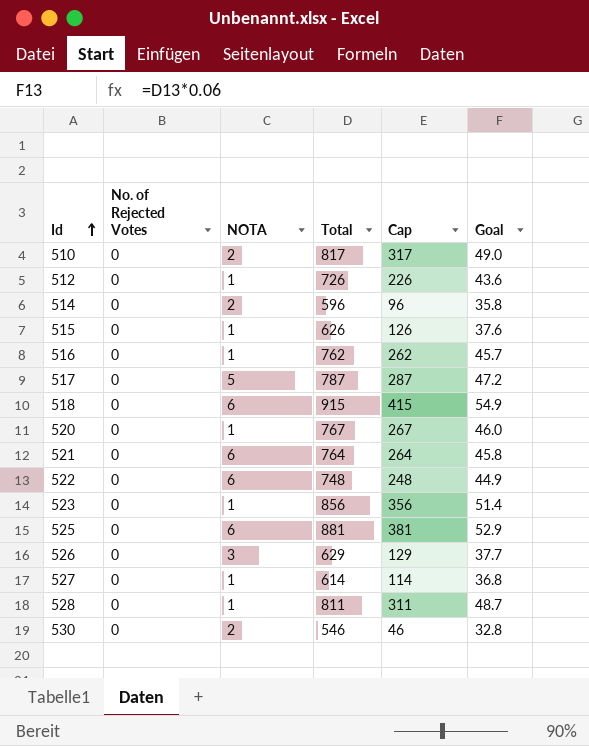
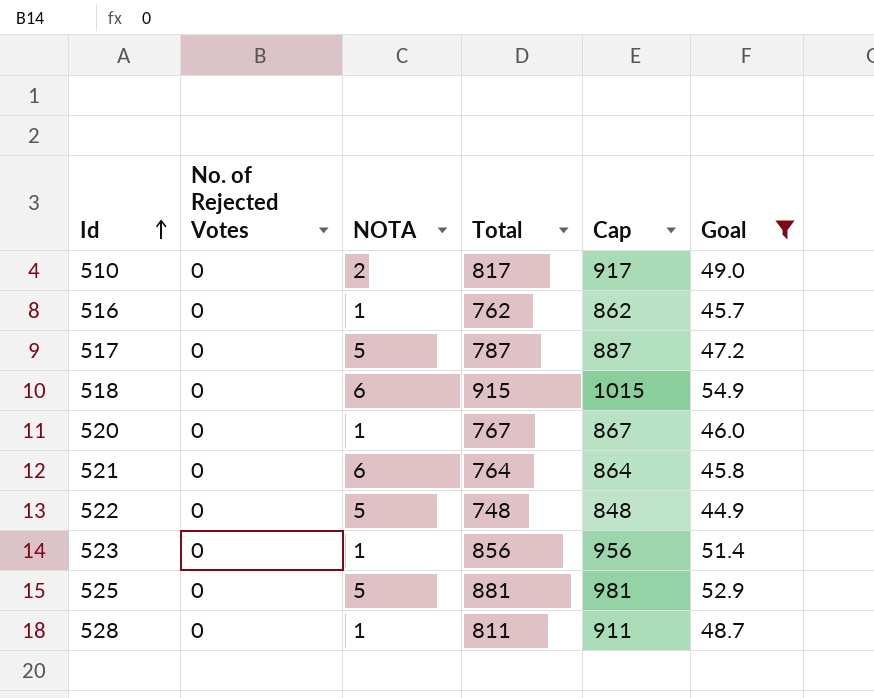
filter: none -> Goal >= 44.9
column Cap | formula: [Total] - 500 -> [Total] + 100
522 | NOTA: 6 -> 5
525 | NOTA: 6 -> 5

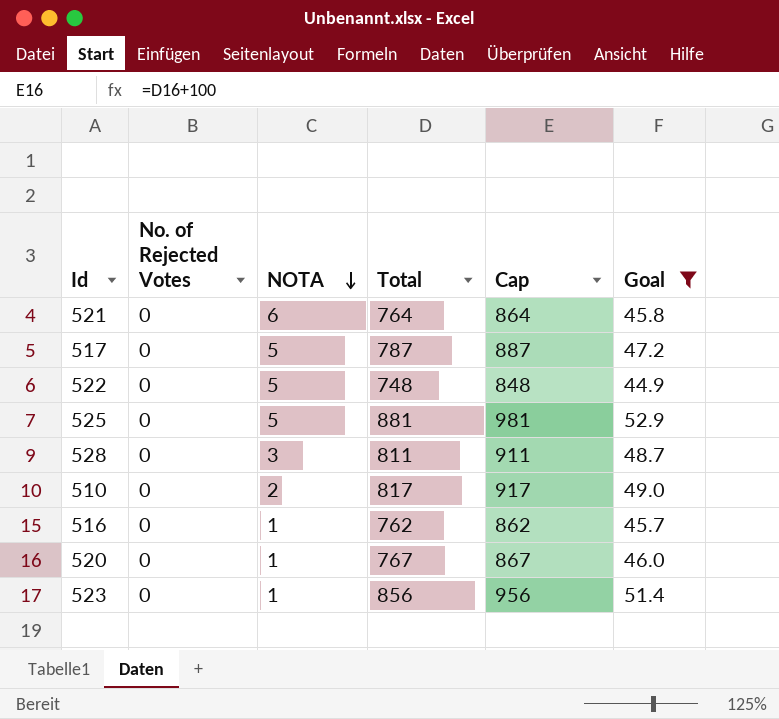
row order: Id ascending -> NOTA descending
row 518: 0 | 6 | 915 | 1015 | 54.9 -> none
528 | NOTA: 1 -> 3

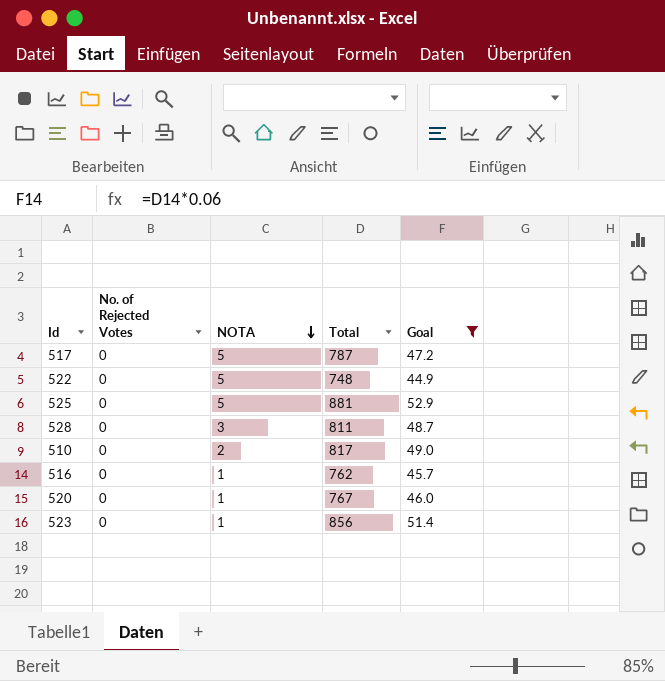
column Cap | formula: [Total] + 100 -> none
row 521: 0 | 6 | 764 | 864 | 45.8 -> none

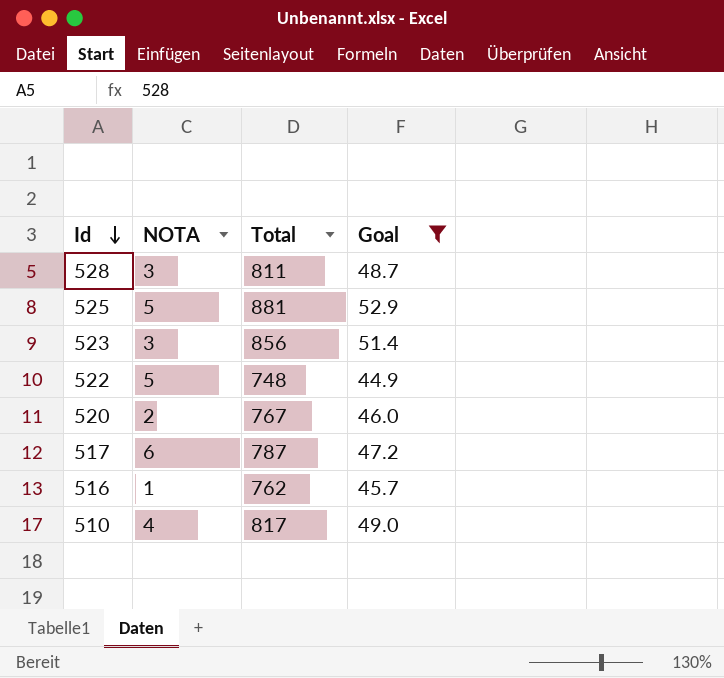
row order: NOTA descending -> Id descending
column No. of Rejected Votes | position: 2 -> none
523 | NOTA: 1 -> 3
520 | NOTA: 1 -> 2
517 | NOTA: 5 -> 6
510 | NOTA: 2 -> 4

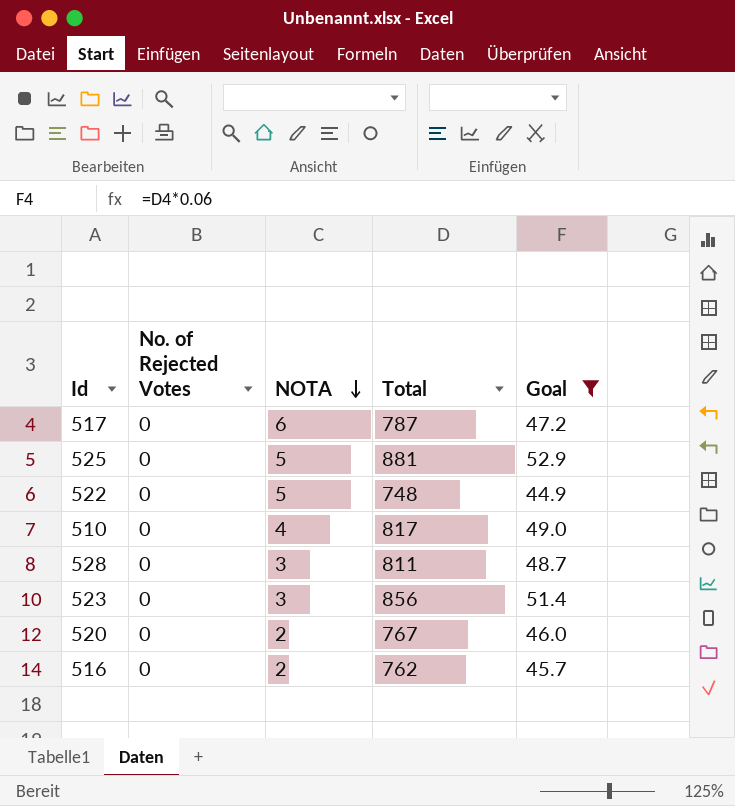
row order: Id descending -> NOTA descending
column No. of Rejected Votes | position: none -> 2
516 | NOTA: 1 -> 2

